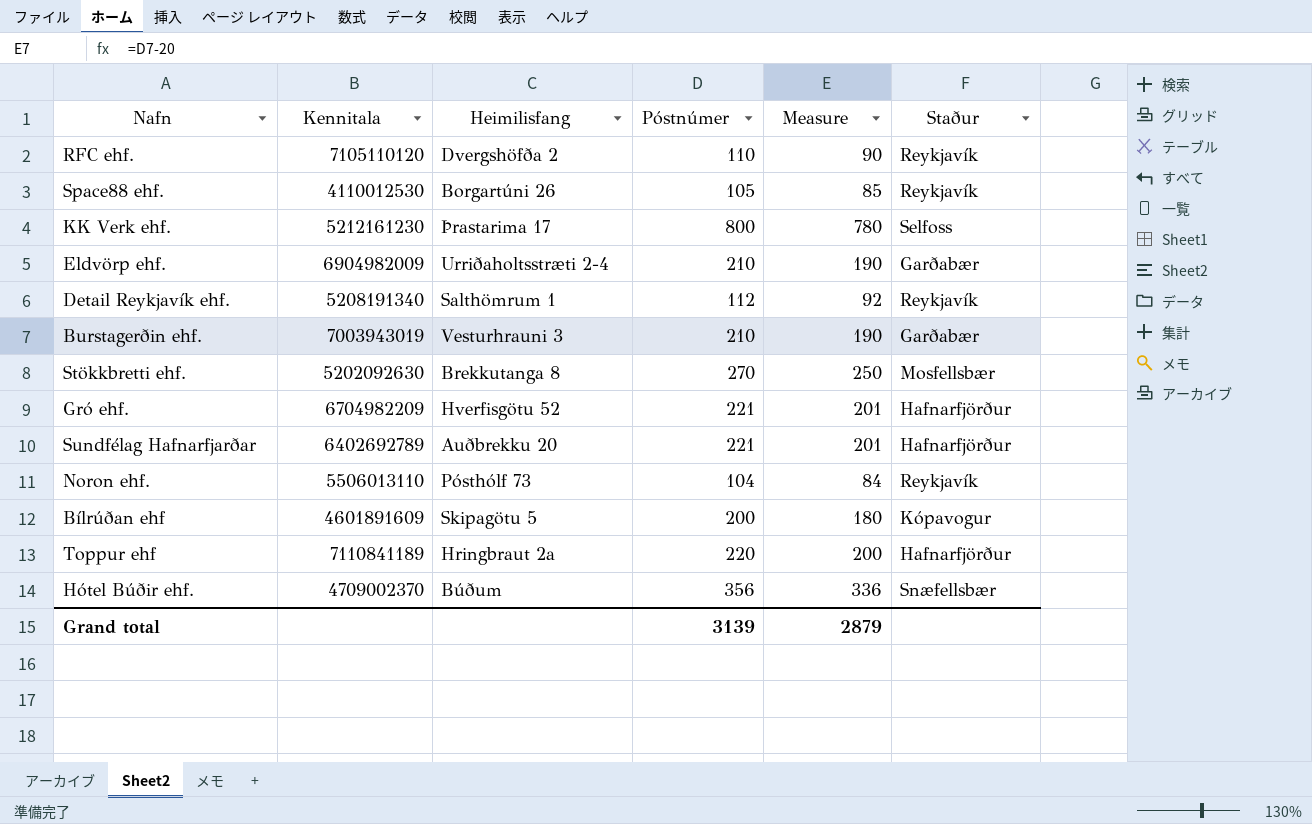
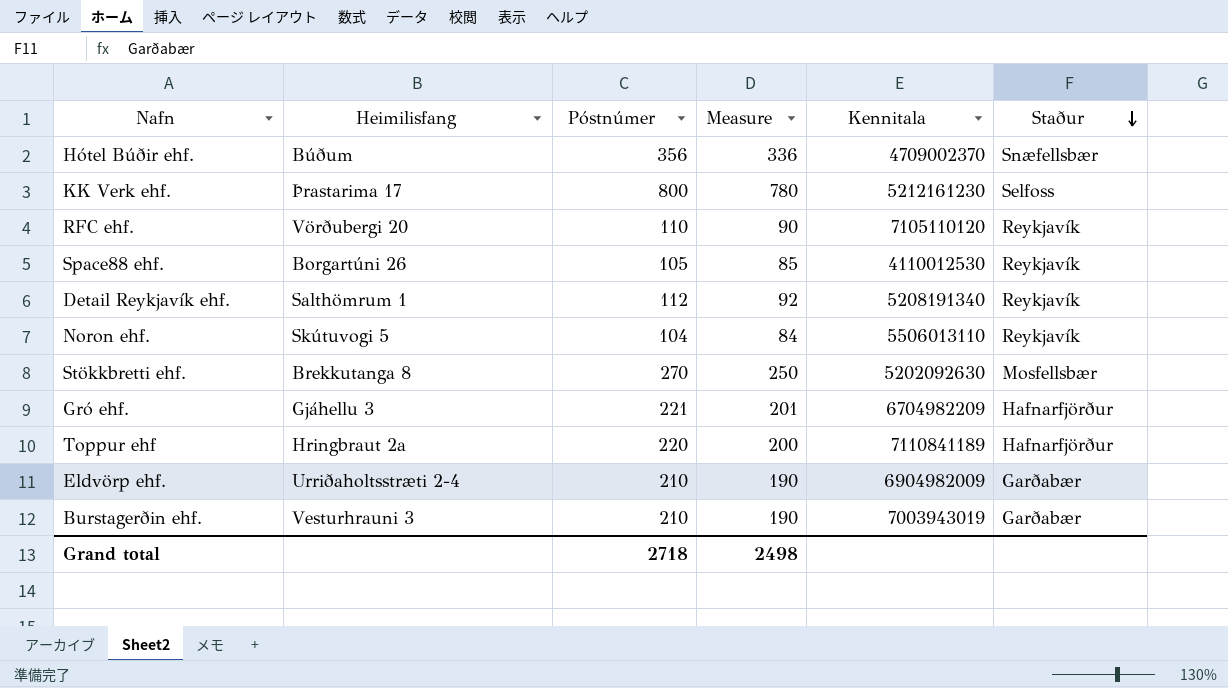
row order: none -> Staður descending
column Kennitala | position: 2 -> 5
row Sundfélag Hafnarfjarðar: 6402692789 | Auðbrekku 20 | 221 | 201 | Hafnarfjörður -> none
row Bílrúðan ehf: 4601891609 | Skipagötu 5 | 200 | 180 | Kópavogur -> none
RFC ehf. | Heimilisfang: Dvergshöfða 2 -> Vörðubergi 20
Noron ehf. | Heimilisfang: Pósthólf 73 -> Skútuvogi 5
Gró ehf. | Heimilisfang: Hverfisgötu 52 -> Gjáhellu 3
Grand total | Póstnúmer: 3139 -> 2718
Grand total | Measure: 2879 -> 2498

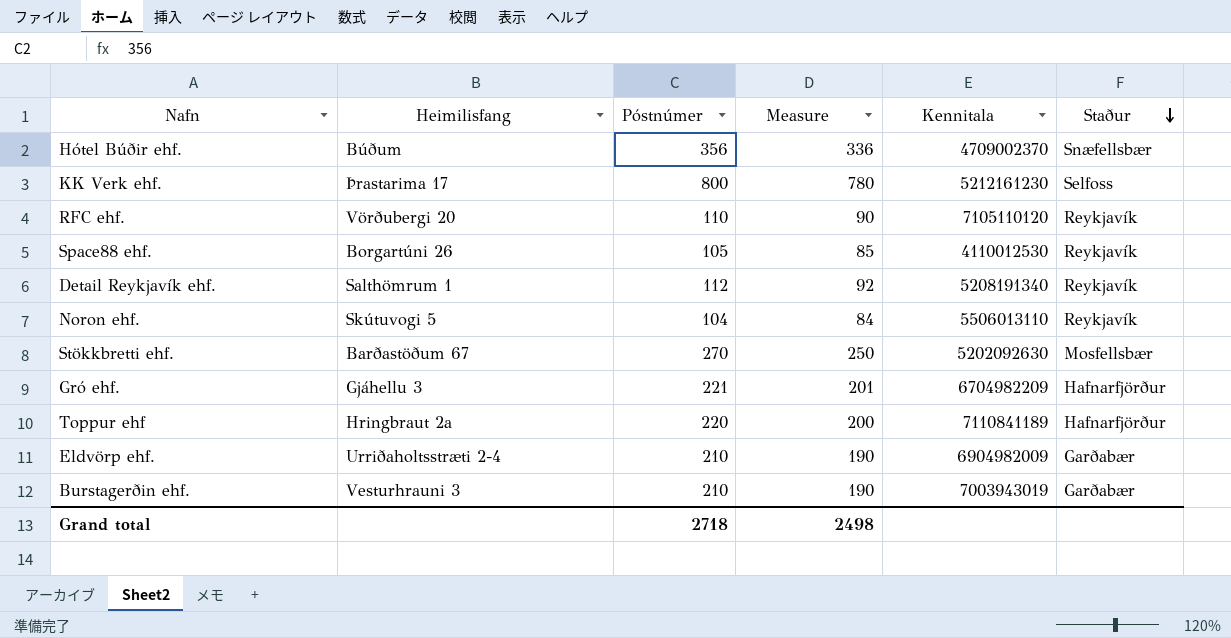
Stökkbretti ehf. | Heimilisfang: Brekkutanga 8 -> Barðastöðum 67

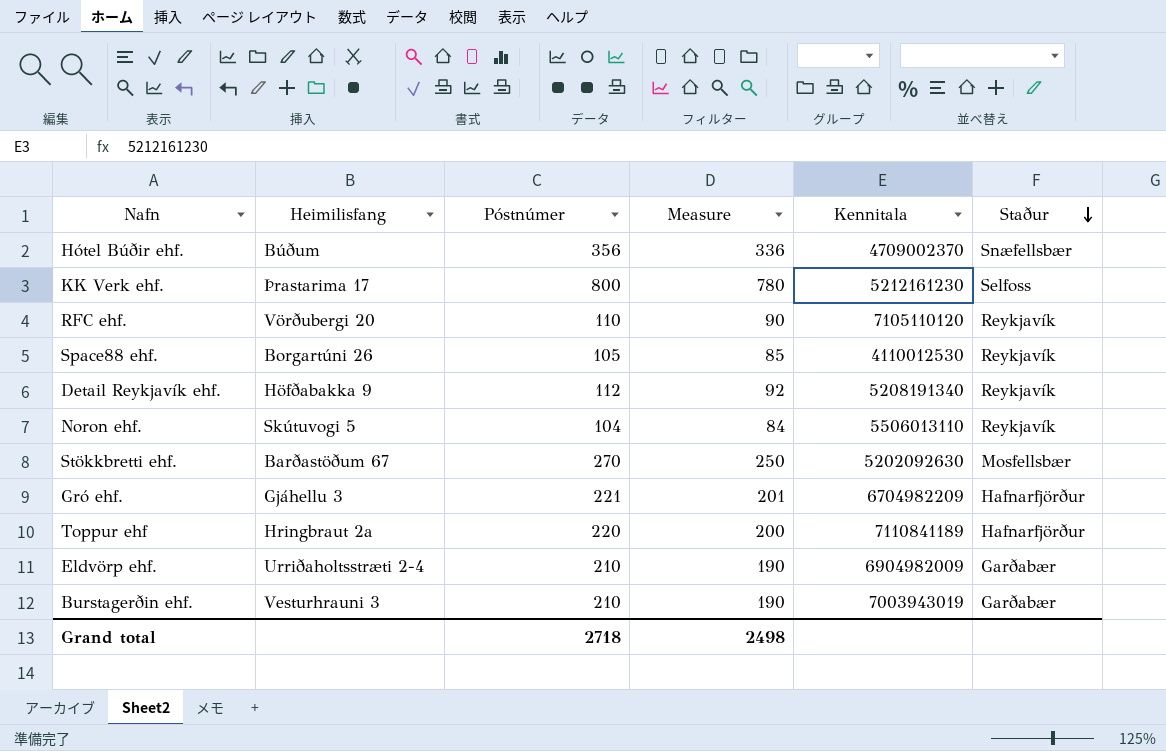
Detail Reykjavík ehf. | Heimilisfang: Salthömrum 1 -> Höfðabakka 9

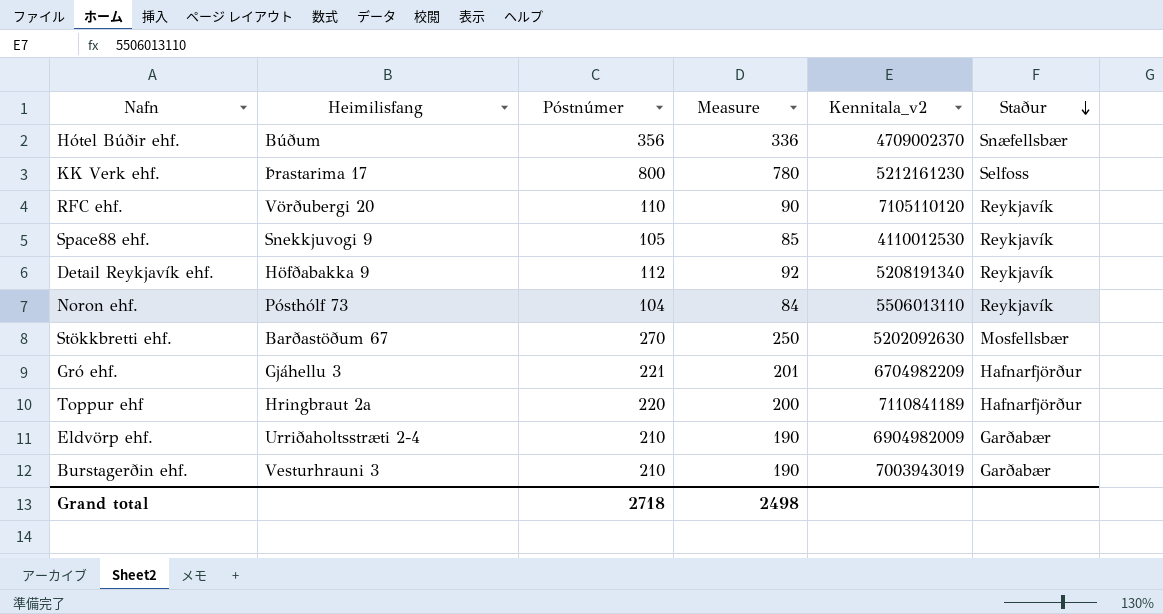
column name: Kennitala -> Kennitala_v2
Space88 ehf. | Heimilisfang: Borgartúni 26 -> Snekkjuvogi 9
Noron ehf. | Heimilisfang: Skútuvogi 5 -> Pósthólf 73

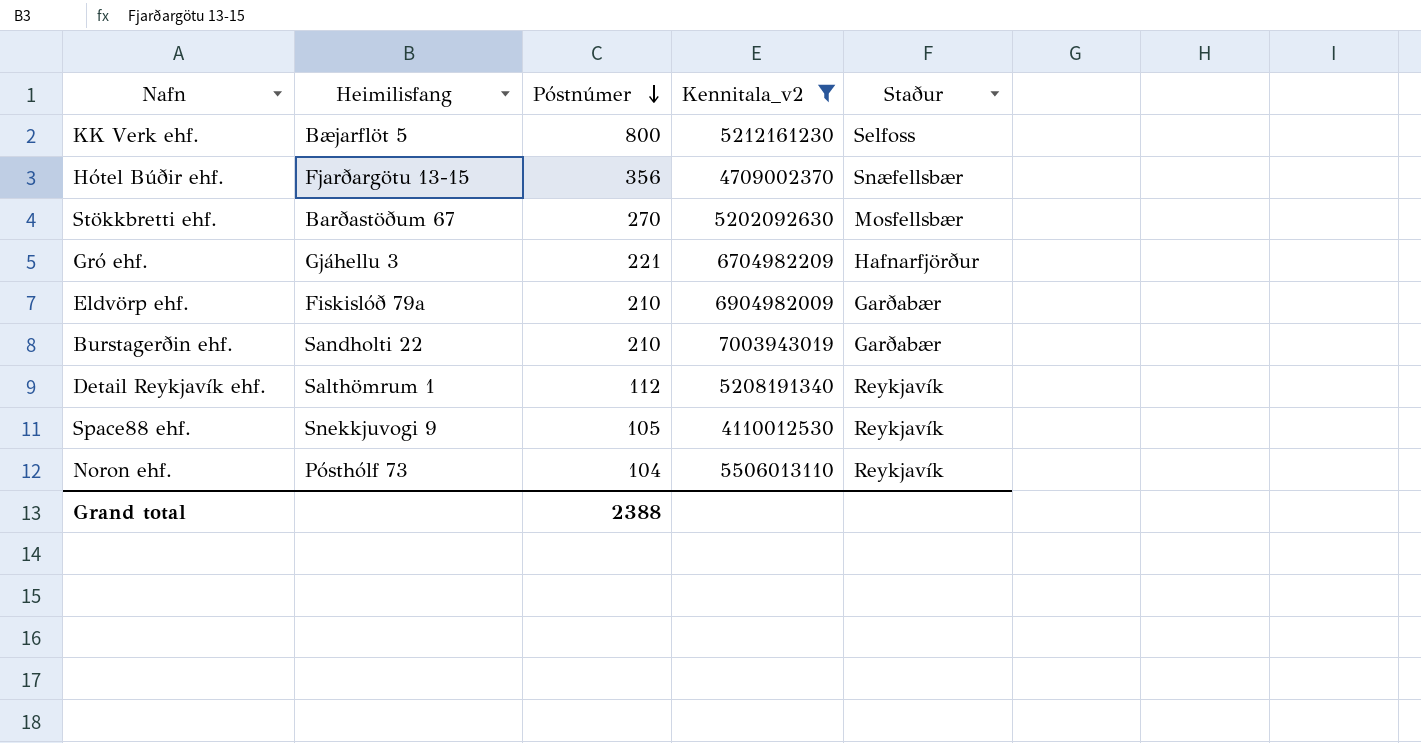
filter: none -> Kennitala_v2 <= 7003943019
row order: Staður descending -> Póstnúmer descending
column Measure | formula: [Póstnúmer] - 20 -> none
KK Verk ehf. | Heimilisfang: Þrastarima 17 -> Bæjarflöt 5
Hótel Búðir ehf. | Heimilisfang: Búðum -> Fjarðargötu 13-15
Eldvörp ehf. | Heimilisfang: Urriðaholtsstræti 2-4 -> Fiskislóð 79a
Burstagerðin ehf. | Heimilisfang: Vesturhrauni 3 -> Sandholti 22
Detail Reykjavík ehf. | Heimilisfang: Höfðabakka 9 -> Salthömrum 1
Grand total | Póstnúmer: 2718 -> 2388

